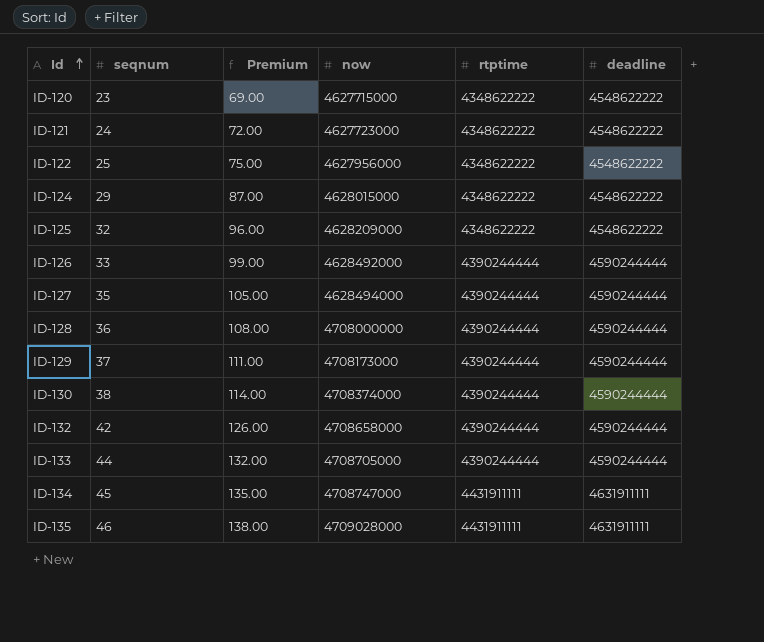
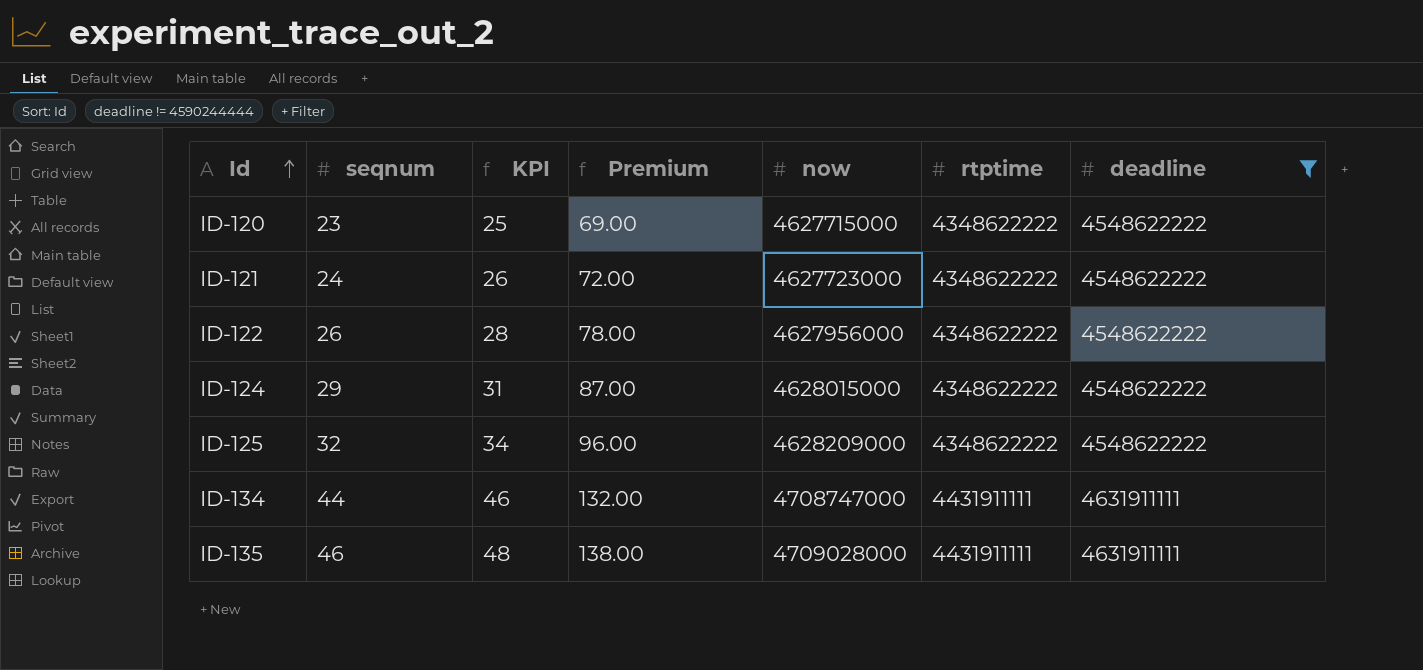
filter: none -> deadline != 4590244444
column KPI | formula: none -> [seqnum] + 2
ID-122 | seqnum: 25 -> 26
ID-122 | Premium: 75.00 -> 78.00
ID-134 | seqnum: 45 -> 44
ID-134 | Premium: 135.00 -> 132.00

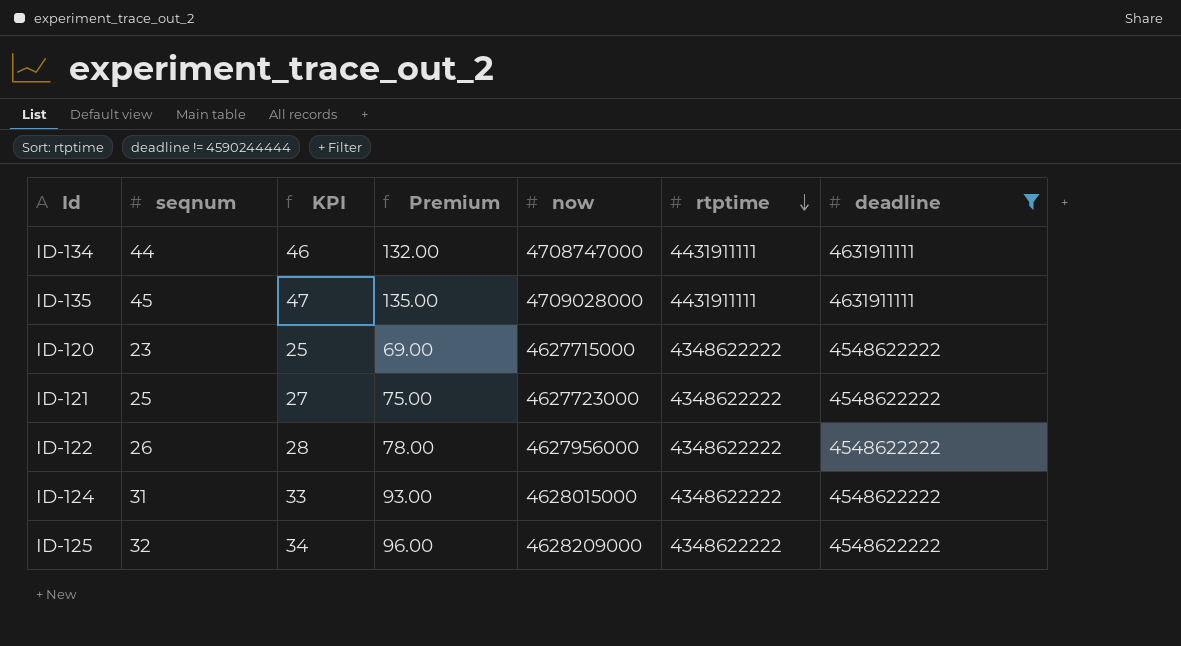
row order: Id ascending -> rtptime descending
ID-135 | seqnum: 46 -> 45
ID-135 | KPI: 48 -> 47
ID-135 | Premium: 138.00 -> 135.00
ID-121 | seqnum: 24 -> 25
ID-121 | KPI: 26 -> 27
ID-121 | Premium: 72.00 -> 75.00
ID-124 | seqnum: 29 -> 31
ID-124 | KPI: 31 -> 33
ID-124 | Premium: 87.00 -> 93.00

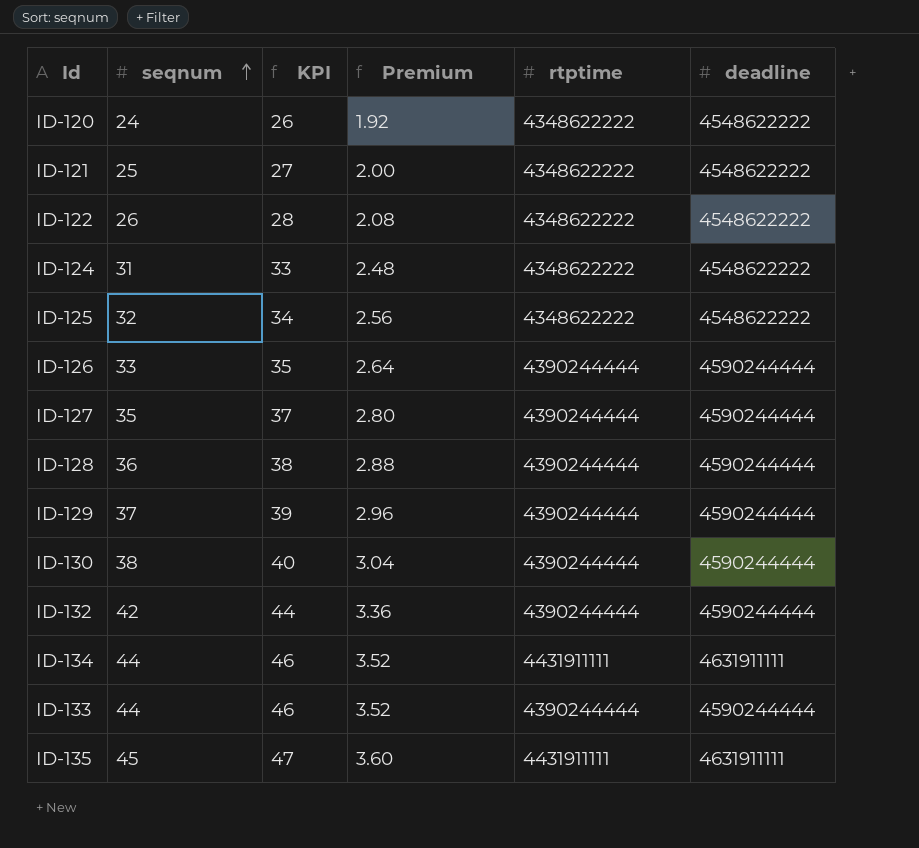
filter: deadline != 4590244444 -> none
row order: rtptime descending -> seqnum ascending
column now | position: 5 -> none
column Premium | formula: [seqnum] * 3 -> [seqnum] * 0.08
ID-120 | seqnum: 23 -> 24
ID-120 | KPI: 25 -> 26

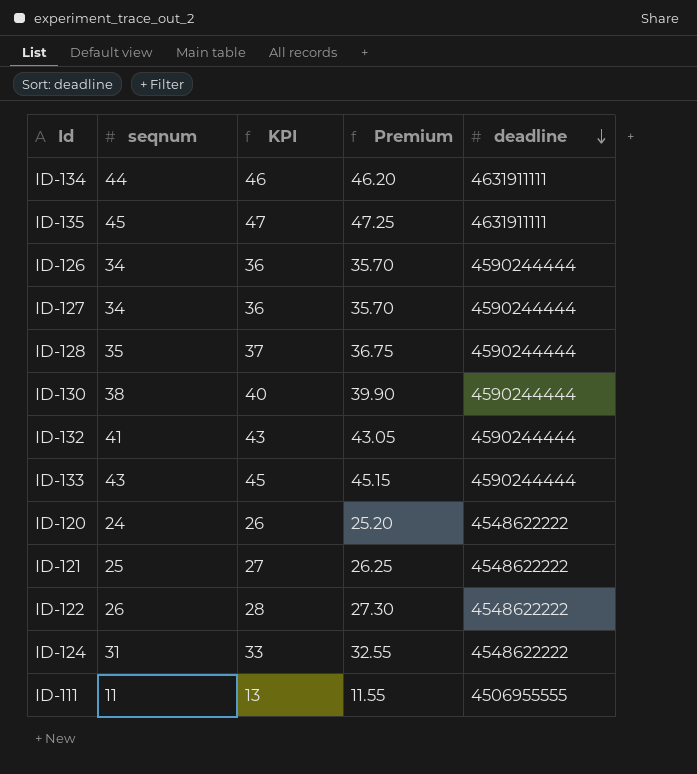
row order: seqnum ascending -> deadline descending
column rtptime | position: 5 -> none
column Premium | formula: [seqnum] * 0.08 -> [seqnum] * 1.05
row ID-125: 32 | 34 | 2.56 | 4348622222 | 4548622222 -> none
row ID-129: 37 | 39 | 2.96 | 4390244444 | 4590244444 -> none
ID-126 | seqnum: 33 -> 34
ID-126 | KPI: 35 -> 36
ID-127 | seqnum: 35 -> 34
ID-127 | KPI: 37 -> 36
ID-128 | seqnum: 36 -> 35
ID-128 | KPI: 38 -> 37
ID-132 | seqnum: 42 -> 41
ID-132 | KPI: 44 -> 43
ID-133 | seqnum: 44 -> 43
ID-133 | KPI: 46 -> 45
row ID-111: none -> 11 | 13 | 11.55 | 4506955555

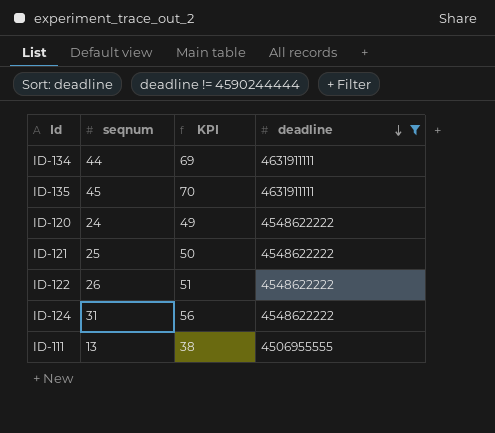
filter: none -> deadline != 4590244444
column Premium | formula: [seqnum] * 1.05 -> none
column KPI | formula: [seqnum] + 2 -> [seqnum] + 25
ID-111 | seqnum: 11 -> 13

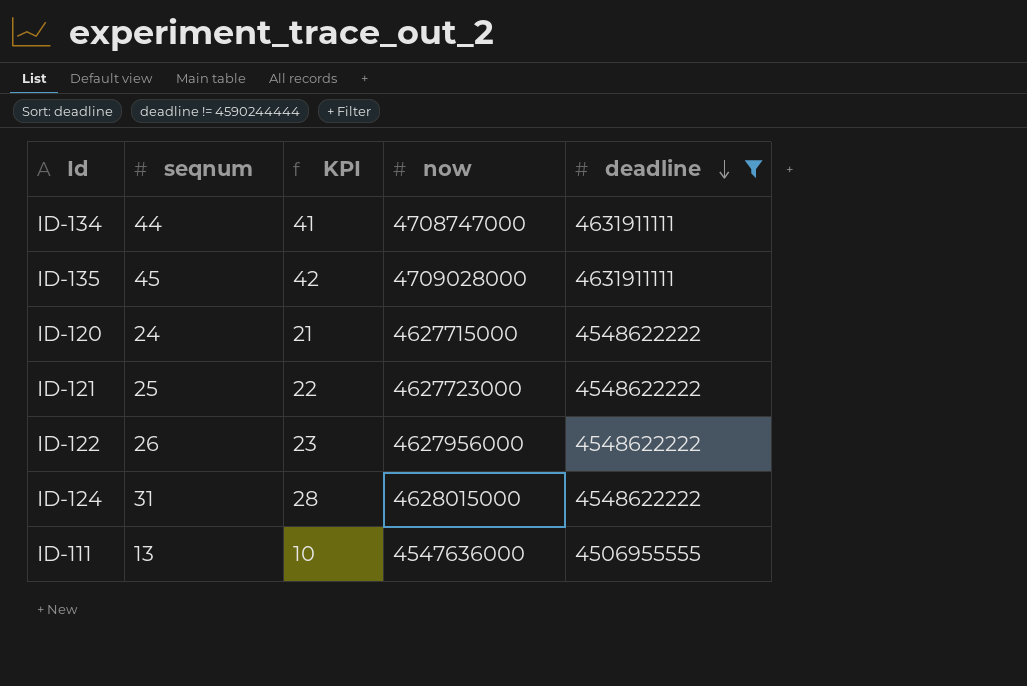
column KPI | formula: [seqnum] + 25 -> [seqnum] - 3
column now | position: none -> 4

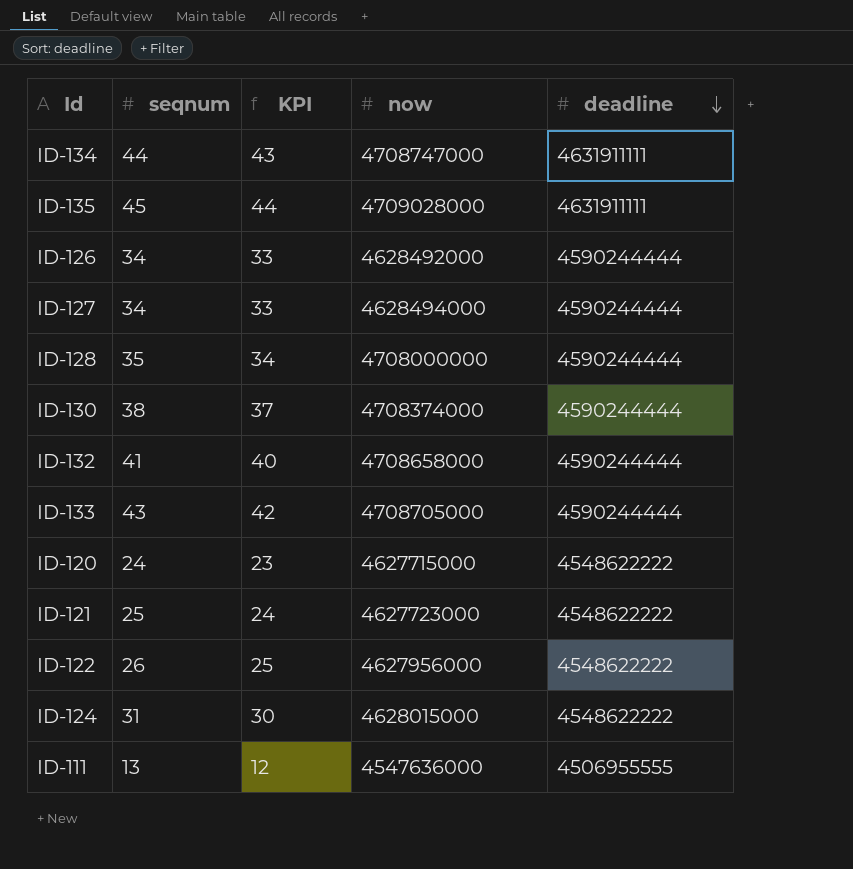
filter: deadline != 4590244444 -> none
column KPI | formula: [seqnum] - 3 -> [seqnum] - 1

